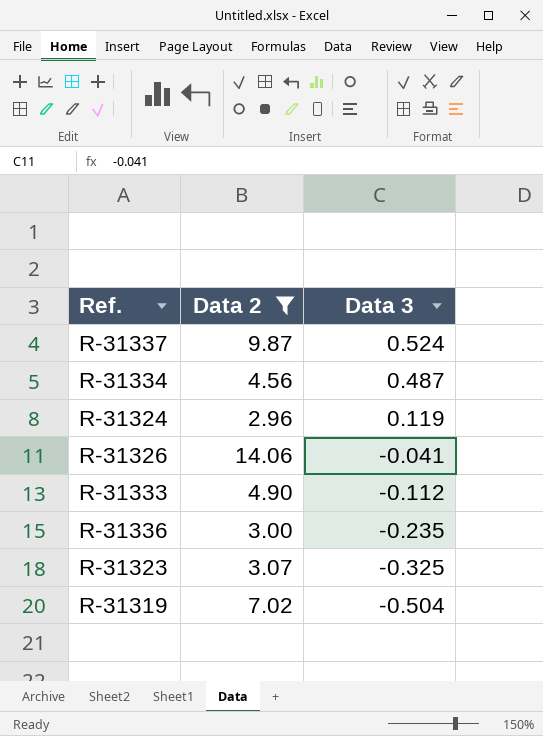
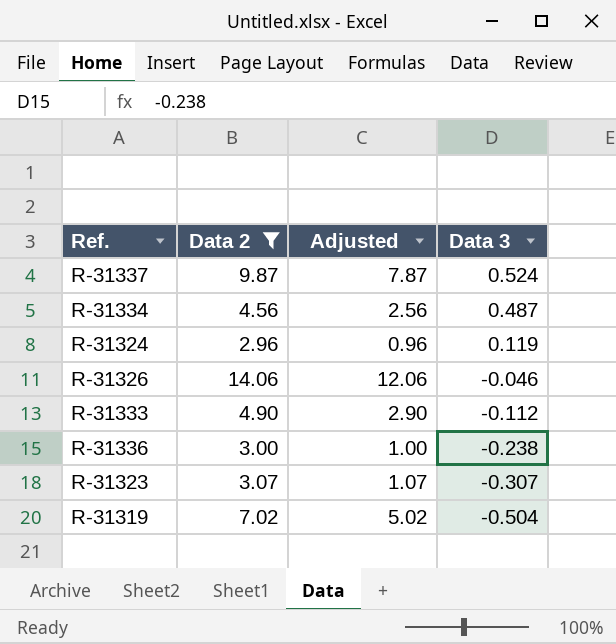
column Adjusted | formula: none -> [Data 2] - 2
R-31326 | Data 3: -0.041 -> -0.046
R-31336 | Data 3: -0.235 -> -0.238
R-31323 | Data 3: -0.325 -> -0.307

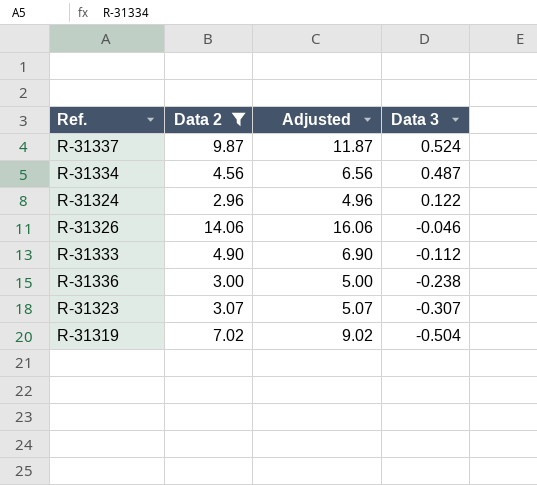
column Adjusted | formula: [Data 2] - 2 -> [Data 2] + 2
R-31324 | Data 3: 0.119 -> 0.122

